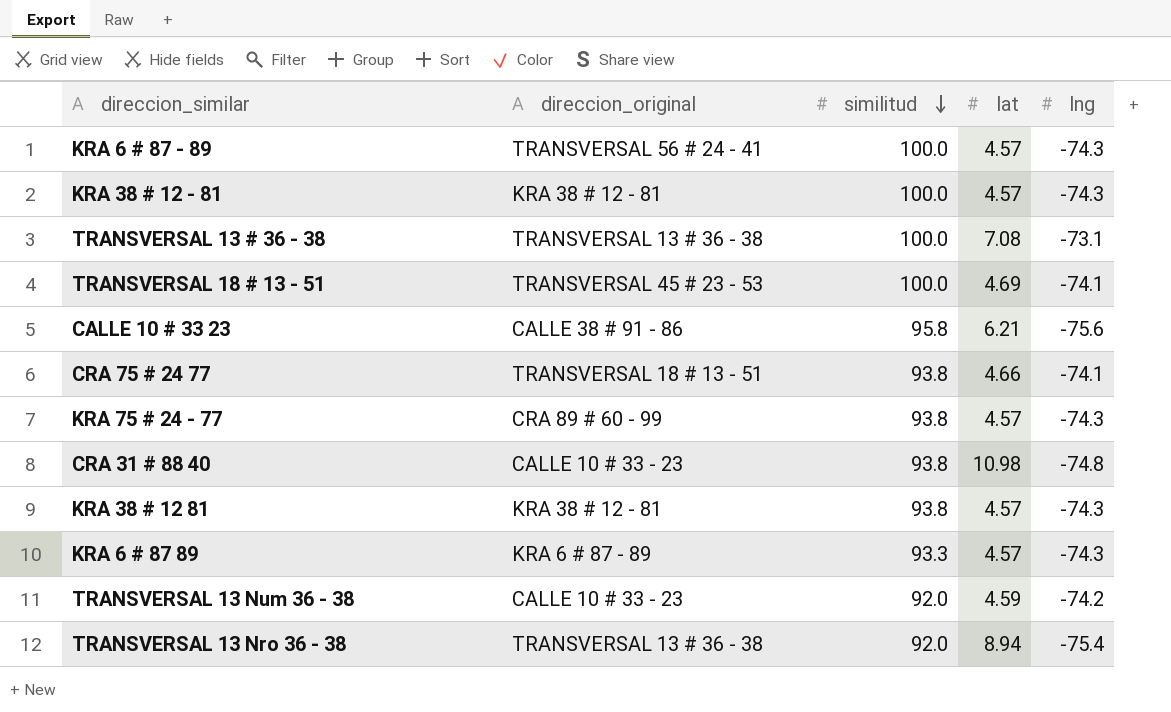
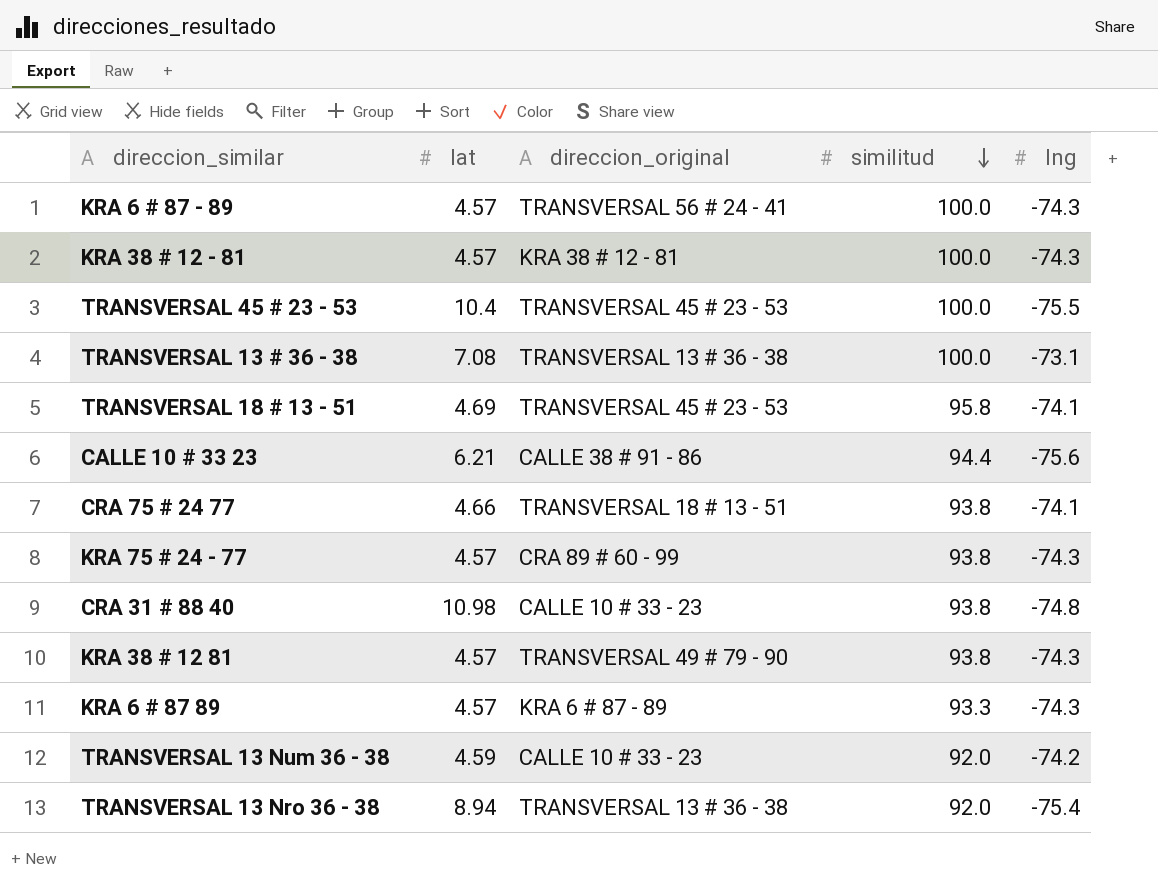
column lat | position: 4 -> 2
row TRANSVERSAL 45 # 23 - 53: none -> 10.4 | TRANSVERSAL 45 # 23 - 53 | 100.0 | -75.5
TRANSVERSAL 18 # 13 - 51 | similitud: 100.0 -> 95.8
CALLE 10 # 33 23 | similitud: 95.8 -> 94.4
KRA 38 # 12 81 | direccion_original: KRA 38 # 12 - 81 -> TRANSVERSAL 49 # 79 - 90

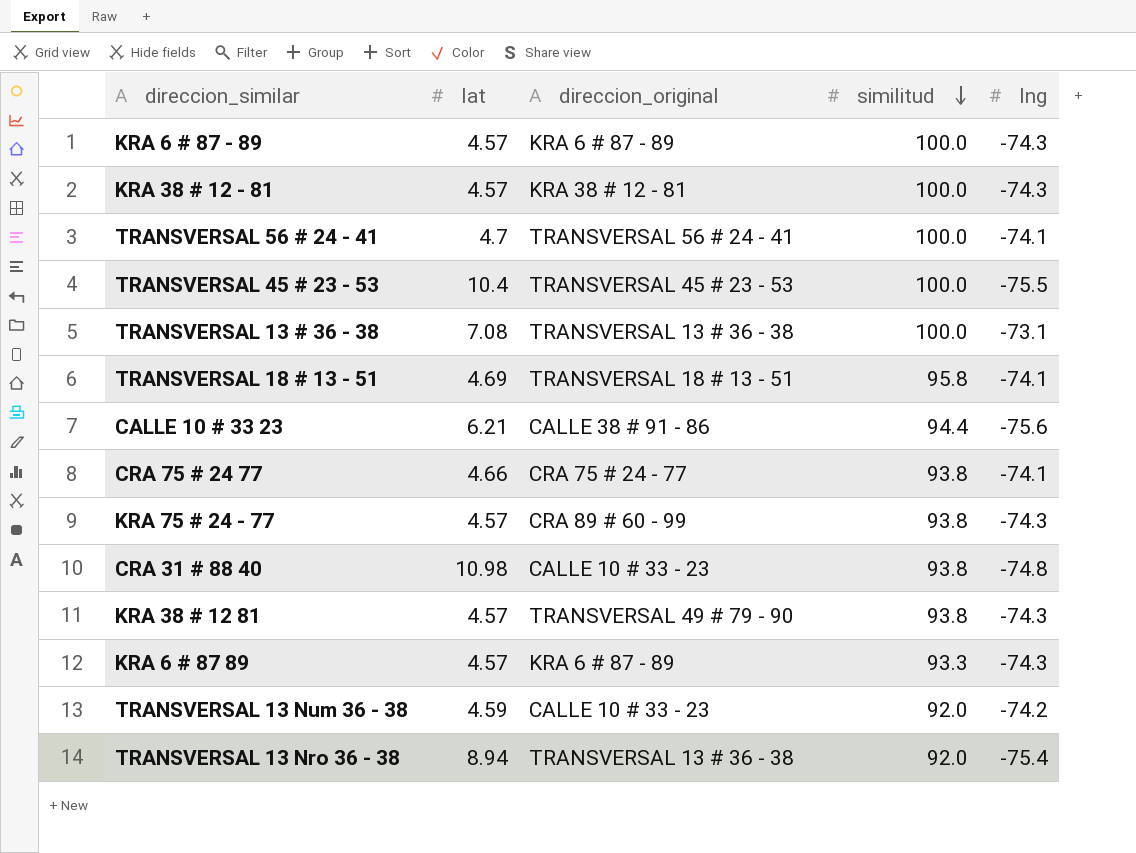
KRA 6 # 87 - 89 | direccion_original: TRANSVERSAL 56 # 24 - 41 -> KRA 6 # 87 - 89
row TRANSVERSAL 56 # 24 - 41: none -> 4.7 | TRANSVERSAL 56 # 24 - 41 | 100.0 | -74.1
TRANSVERSAL 18 # 13 - 51 | direccion_original: TRANSVERSAL 45 # 23 - 53 -> TRANSVERSAL 18 # 13 - 51
CRA 75 # 24 77 | direccion_original: TRANSVERSAL 18 # 13 - 51 -> CRA 75 # 24 - 77

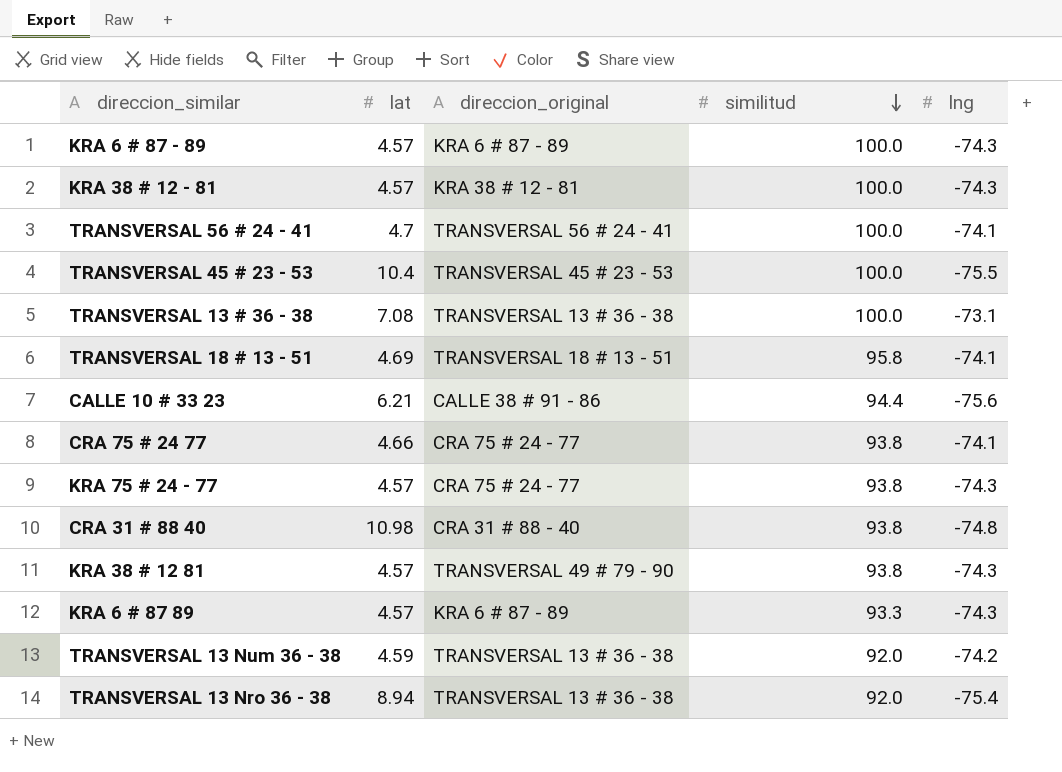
KRA 75 # 24 - 77 | direccion_original: CRA 89 # 60 - 99 -> CRA 75 # 24 - 77
CRA 31 # 88 40 | direccion_original: CALLE 10 # 33 - 23 -> CRA 31 # 88 - 40
TRANSVERSAL 13 Num 36 - 38 | direccion_original: CALLE 10 # 33 - 23 -> TRANSVERSAL 13 # 36 - 38

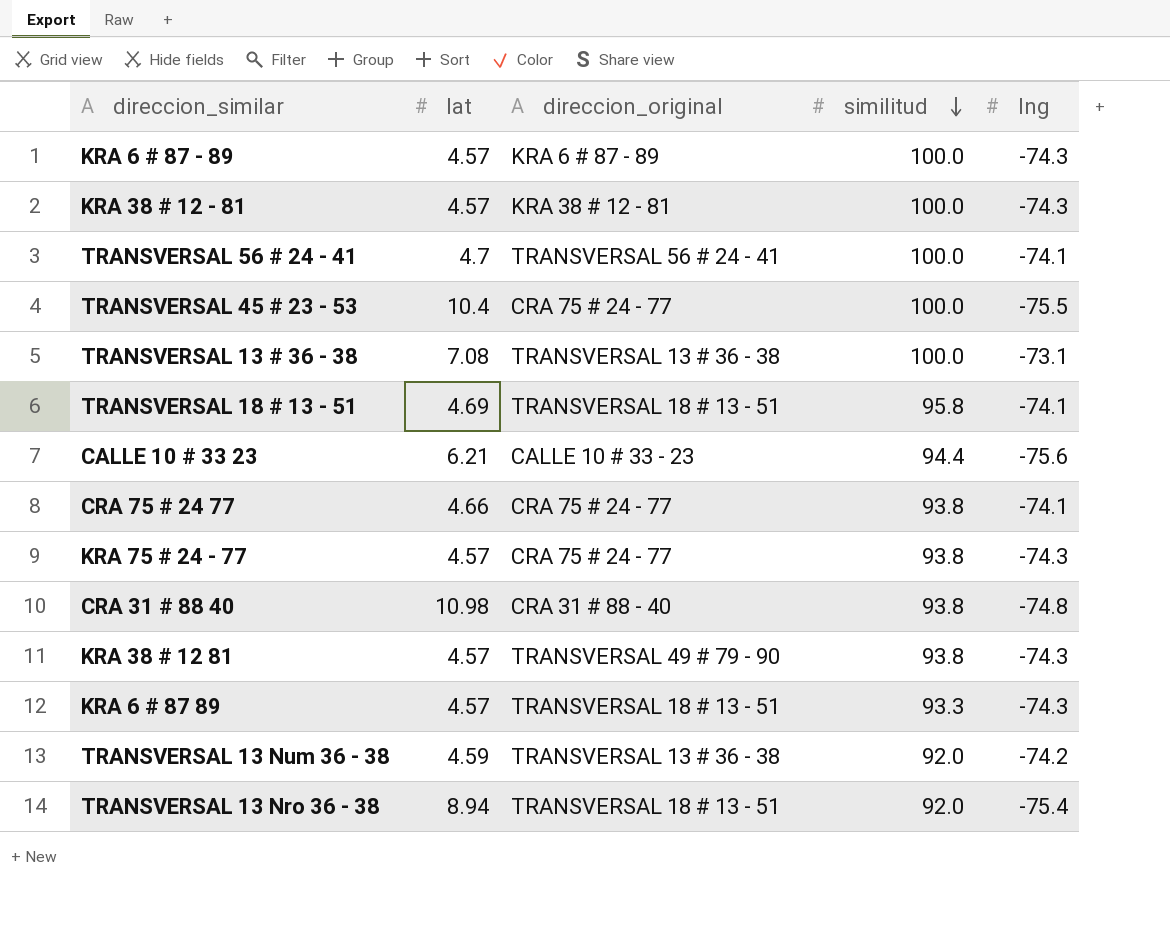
TRANSVERSAL 45 # 23 - 53 | direccion_original: TRANSVERSAL 45 # 23 - 53 -> CRA 75 # 24 - 77
CALLE 10 # 33 23 | direccion_original: CALLE 38 # 91 - 86 -> CALLE 10 # 33 - 23
KRA 6 # 87 89 | direccion_original: KRA 6 # 87 - 89 -> TRANSVERSAL 18 # 13 - 51
TRANSVERSAL 13 Nro 36 - 38 | direccion_original: TRANSVERSAL 13 # 36 - 38 -> TRANSVERSAL 18 # 13 - 51

